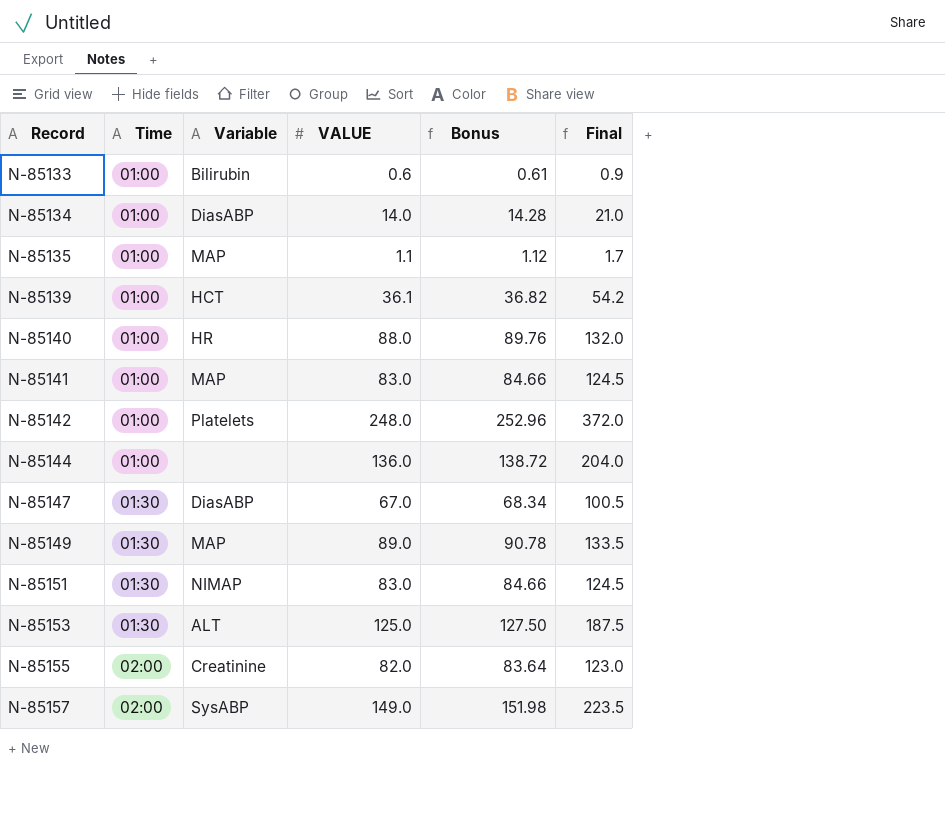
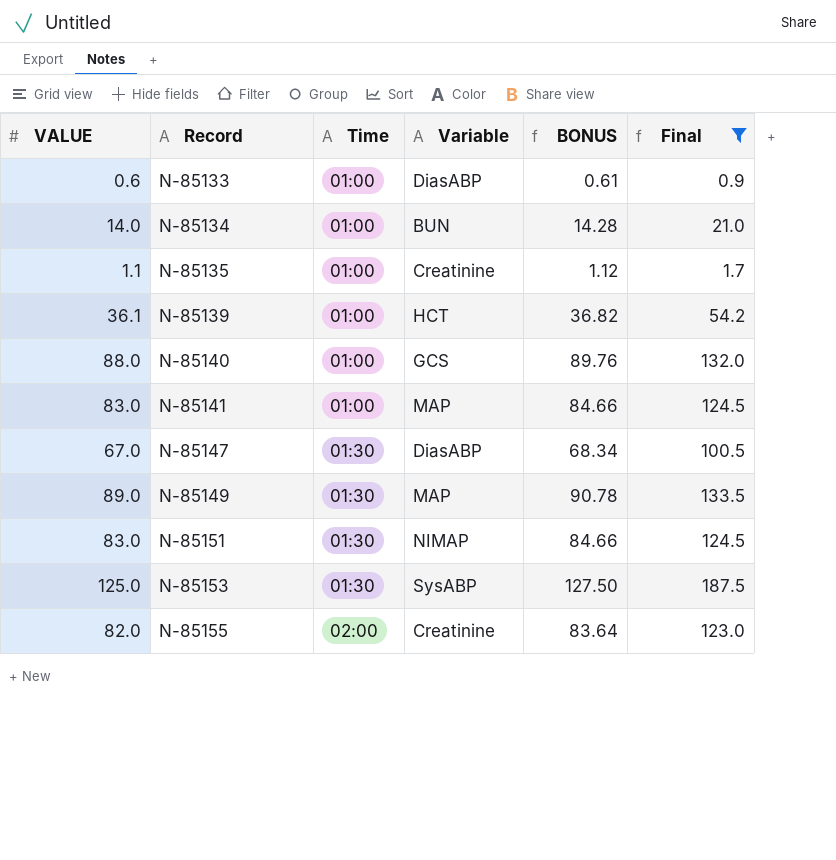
filter: none -> Final <= 187.5
column VALUE | position: 4 -> 1
column name: Bonus -> BONUS
N-85133 | Variable: Bilirubin -> DiasABP
N-85134 | Variable: DiasABP -> BUN
N-85135 | Variable: MAP -> Creatinine
N-85140 | Variable: HR -> GCS
N-85153 | Variable: ALT -> SysABP

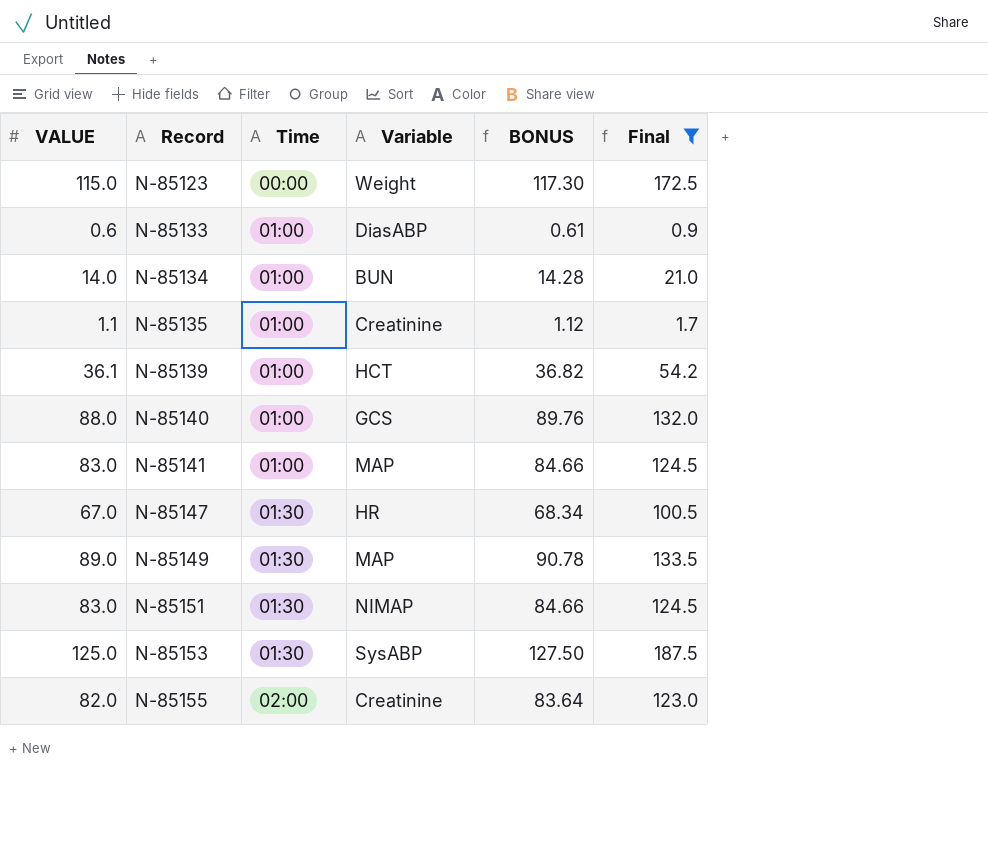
row N-85123: none -> 115.0 | 00:00 | Weight | 117.30 | 172.5
N-85147 | Variable: DiasABP -> HR

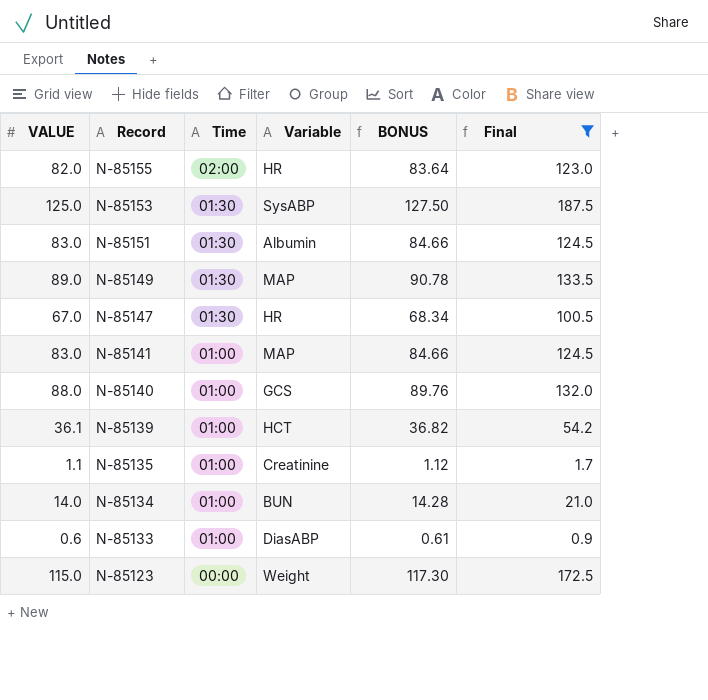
row order: Record ascending -> Record descending
N-85155 | Variable: Creatinine -> HR
N-85151 | Variable: NIMAP -> Albumin

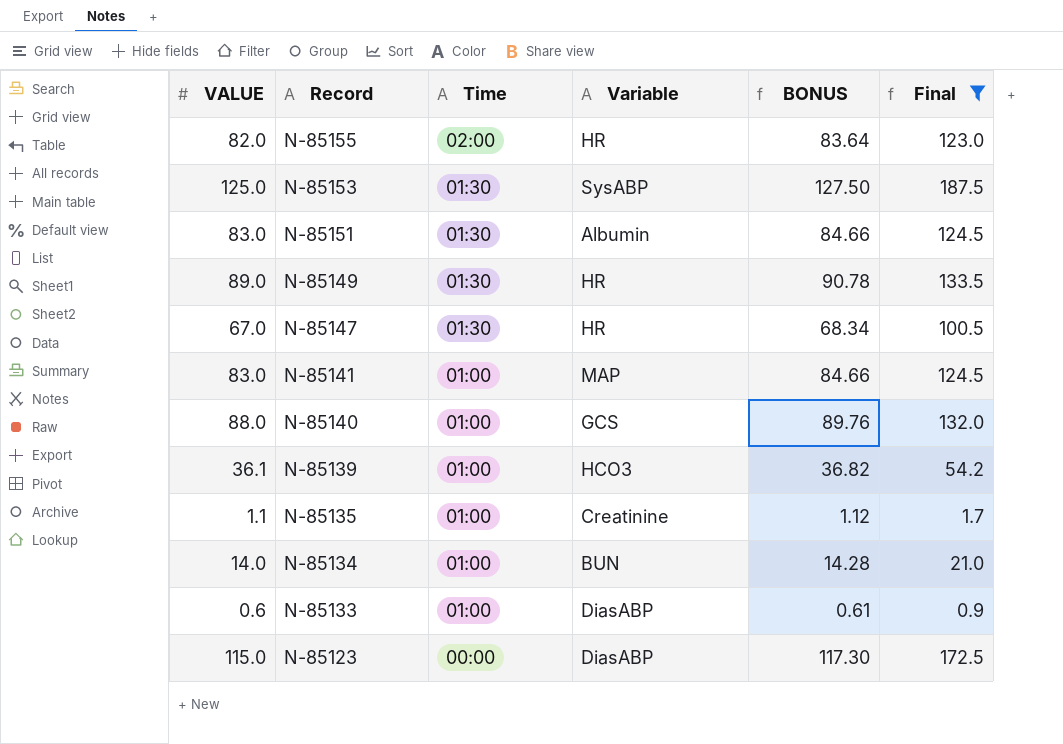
N-85149 | Variable: MAP -> HR
N-85139 | Variable: HCT -> HCO3
N-85123 | Variable: Weight -> DiasABP

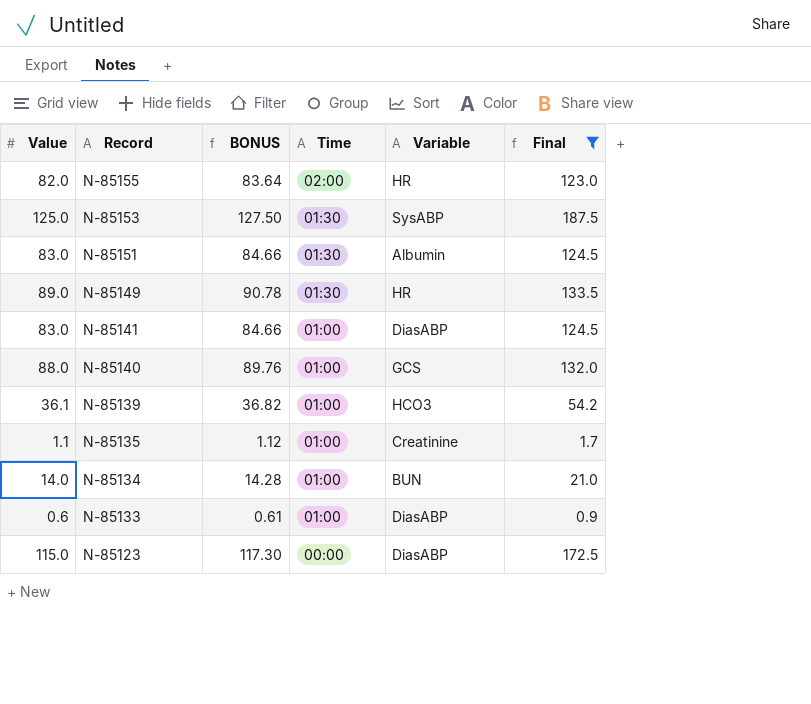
column name: VALUE -> Value
column BONUS | position: 5 -> 3
row N-85147: 67.0 | 01:30 | HR | 68.34 | 100.5 -> none
N-85141 | Variable: MAP -> DiasABP

